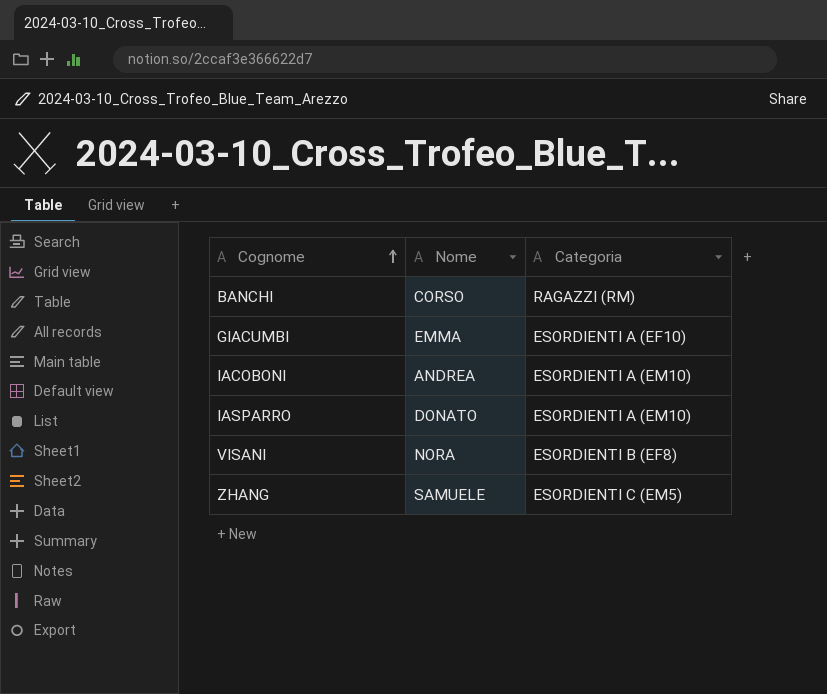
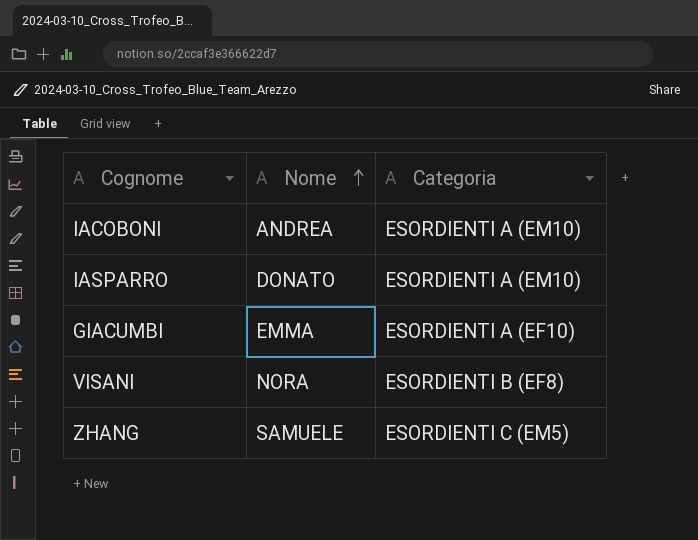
row order: Cognome ascending -> Nome ascending
row BANCHI: CORSO | RAGAZZI (RM) -> none

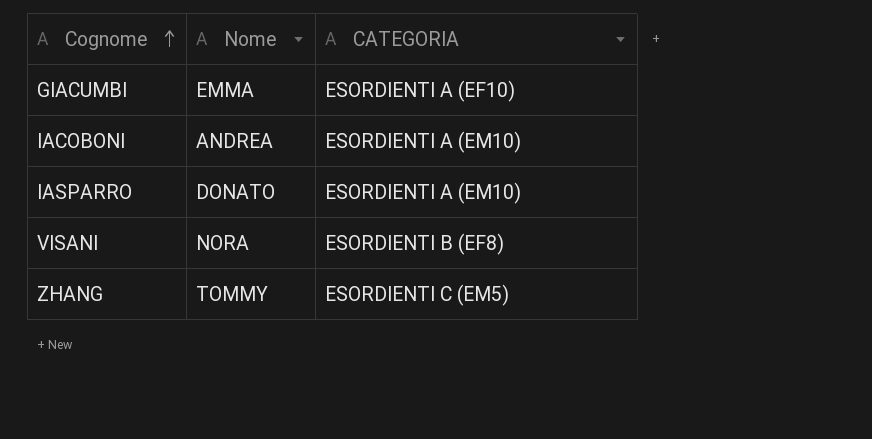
row order: Nome ascending -> Cognome ascending
column name: Categoria -> CATEGORIA
ZHANG | Nome: SAMUELE -> TOMMY

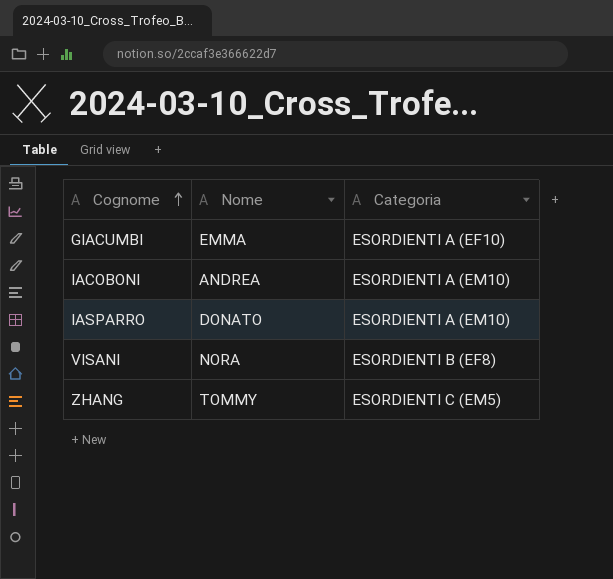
column name: CATEGORIA -> Categoria

